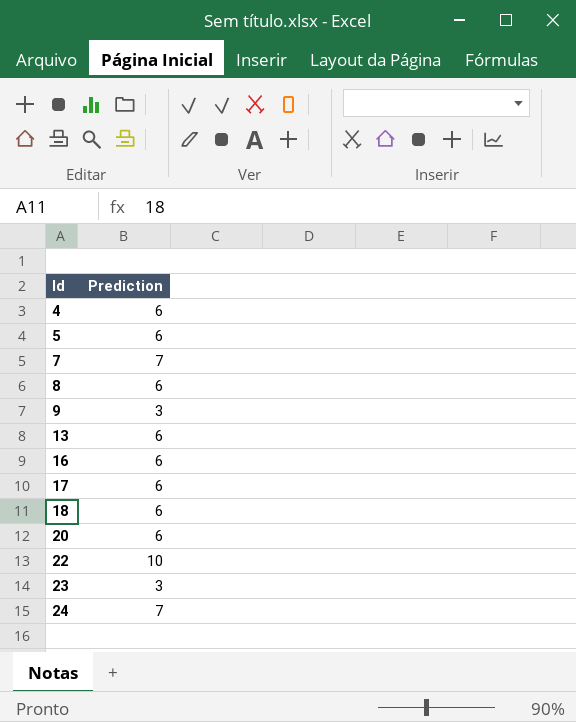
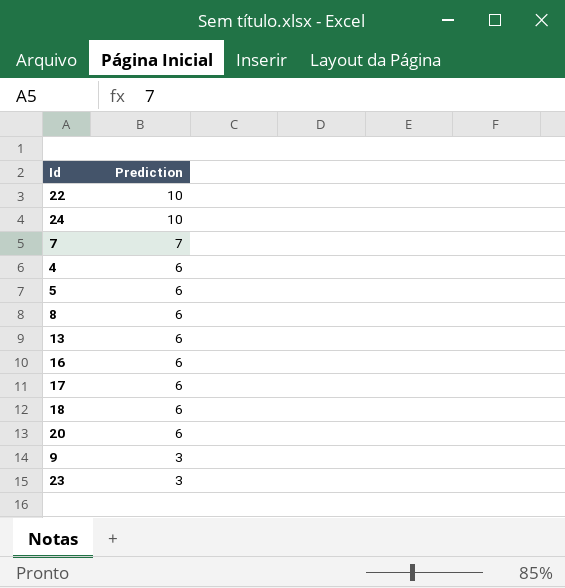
row order: Id ascending -> Prediction descending
24 | Prediction: 7 -> 10

